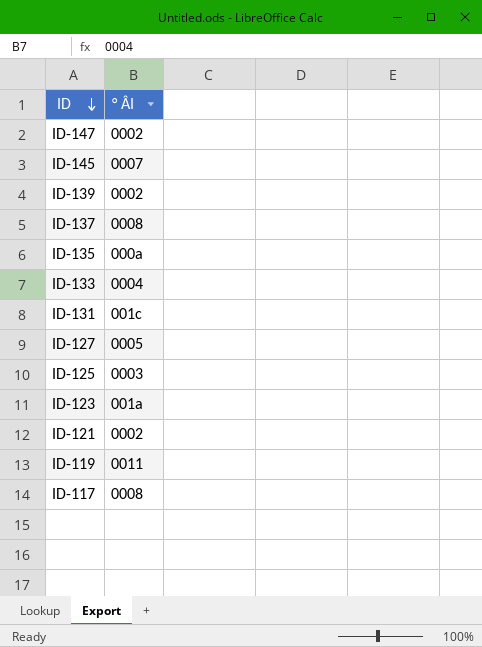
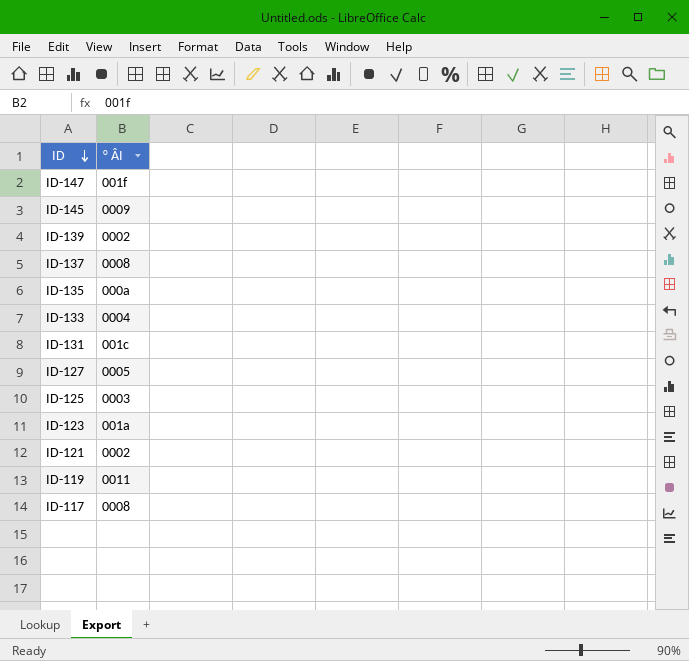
ID-147 | ° ÂI: 0002 -> 001f
ID-145 | ° ÂI: 0007 -> 0009

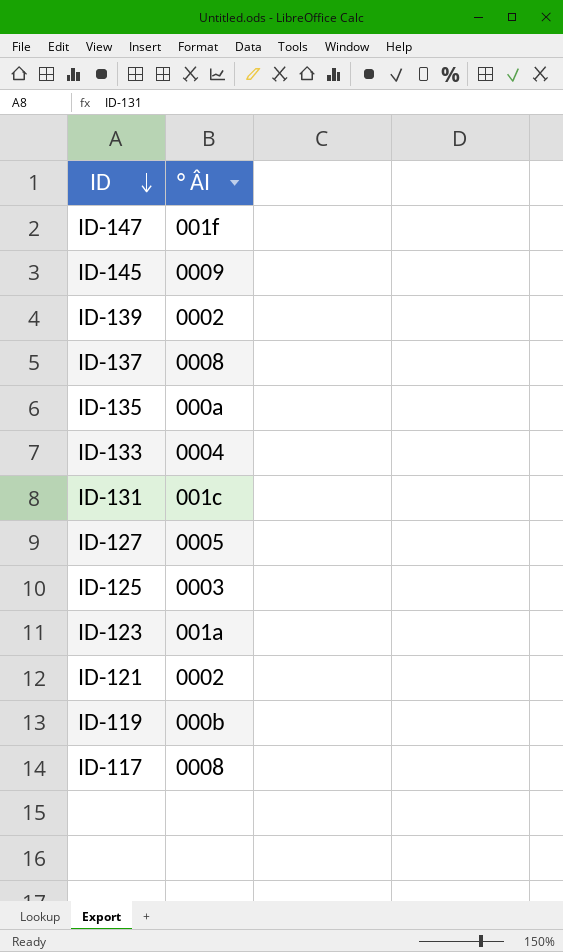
ID-119 | ° ÂI: 0011 -> 000b

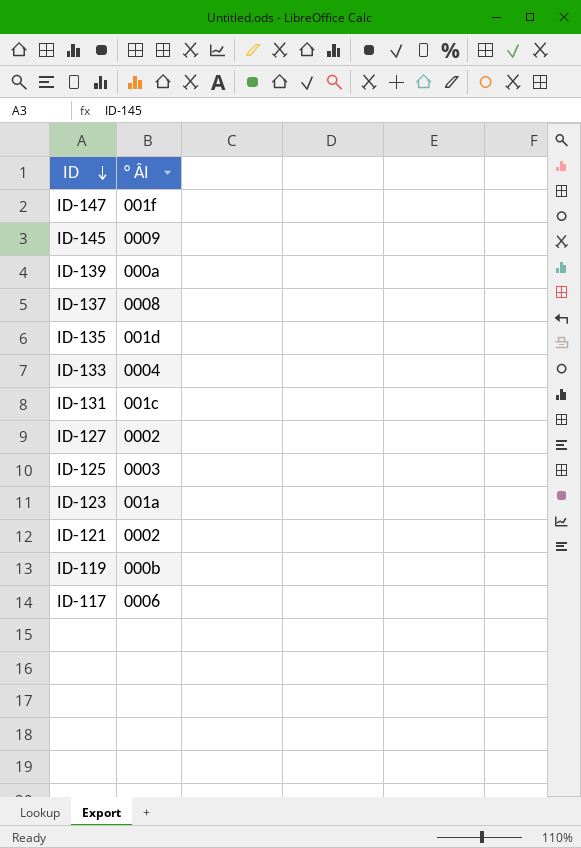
ID-139 | ° ÂI: 0002 -> 000a
ID-135 | ° ÂI: 000a -> 001d
ID-127 | ° ÂI: 0005 -> 0002
ID-117 | ° ÂI: 0008 -> 0006

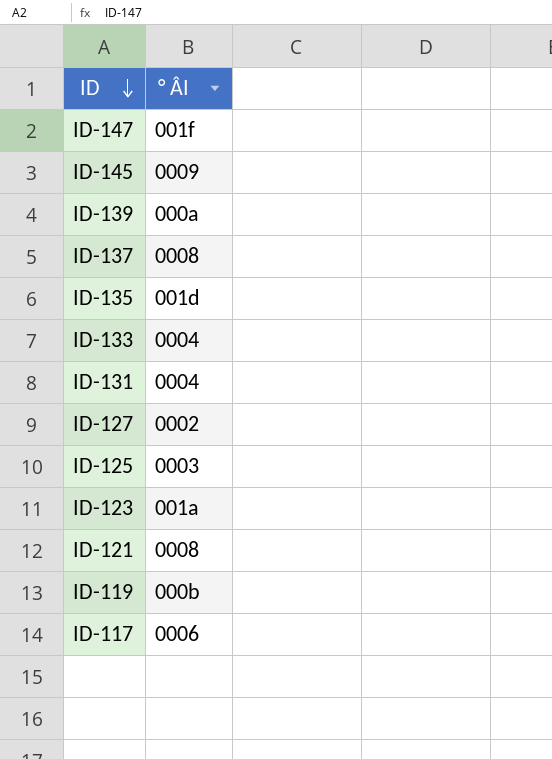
ID-131 | ° ÂI: 001c -> 0004
ID-121 | ° ÂI: 0002 -> 0008

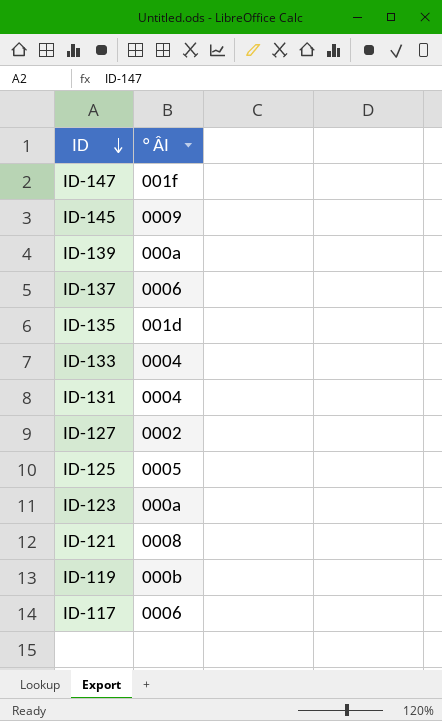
ID-137 | ° ÂI: 0008 -> 0006
ID-125 | ° ÂI: 0003 -> 0005
ID-123 | ° ÂI: 001a -> 000a

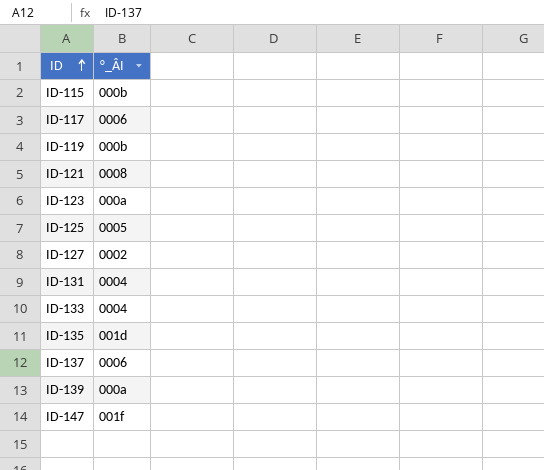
row order: ID descending -> ID ascending
column name: ° ÂI -> °_ÂI
row ID-145: 0009 -> none
row ID-115: none -> 000b

